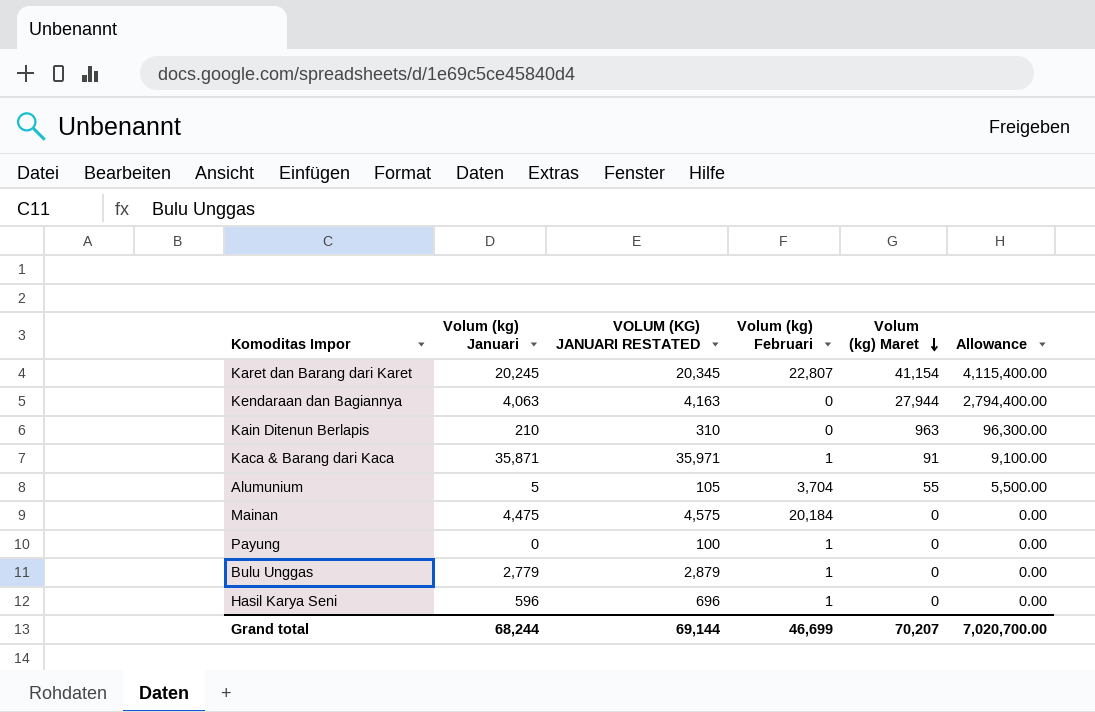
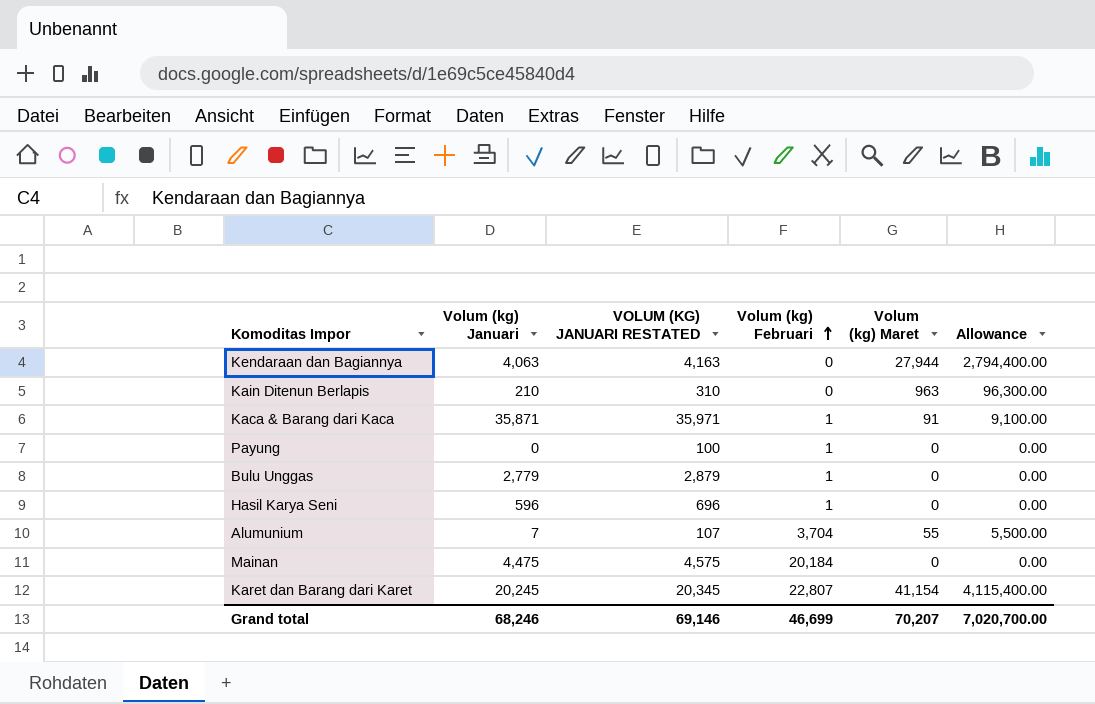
row order: Volum (kg) Maret descending -> Volum (kg) Februari ascending
Alumunium | Volum (kg) Januari: 5 -> 7
Alumunium | VOLUM (KG) JANUARI RESTATED: 105 -> 107
Grand total | Volum (kg) Januari: 68,244 -> 68,246
Grand total | VOLUM (KG) JANUARI RESTATED: 69,144 -> 69,146

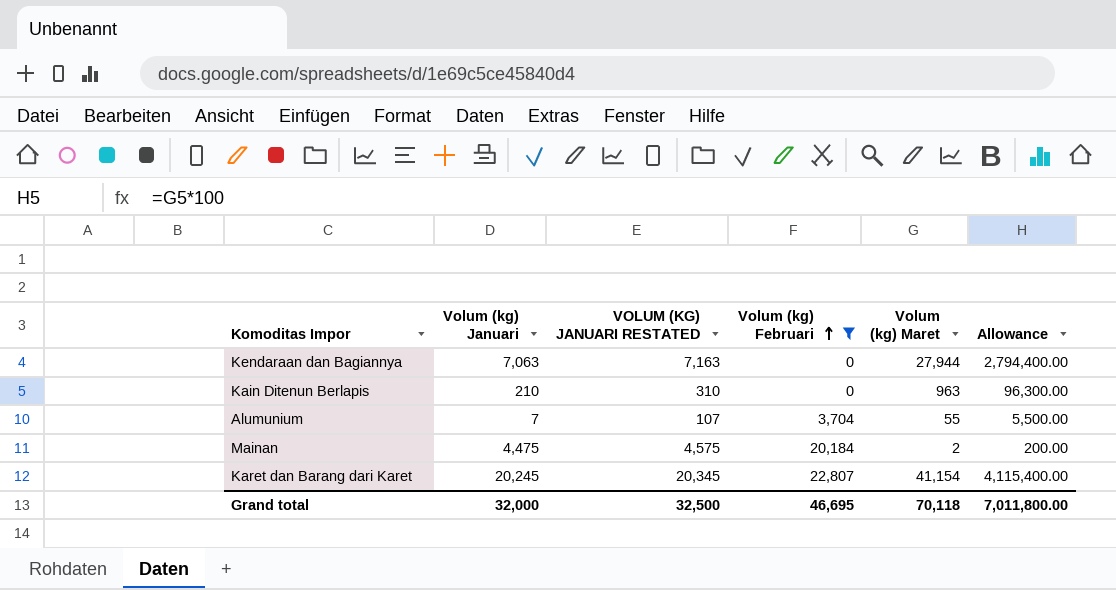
filter: none -> Volum (kg) Februari != 1
Kendaraan dan Bagiannya | Volum (kg) Januari: 4,063 -> 7,063
Kendaraan dan Bagiannya | VOLUM (KG) JANUARI RESTATED: 4,163 -> 7,163
Mainan | Volum (kg) Maret: 0 -> 2
Mainan | Allowance: 0.00 -> 200.00
Grand total | Volum (kg) Januari: 68,246 -> 32,000
Grand total | VOLUM (KG) JANUARI RESTATED: 69,146 -> 32,500
Grand total | Volum (kg) Februari: 46,699 -> 46,695
Grand total | Volum (kg) Maret: 70,207 -> 70,118
Grand total | Allowance: 7,020,700.00 -> 7,011,800.00

